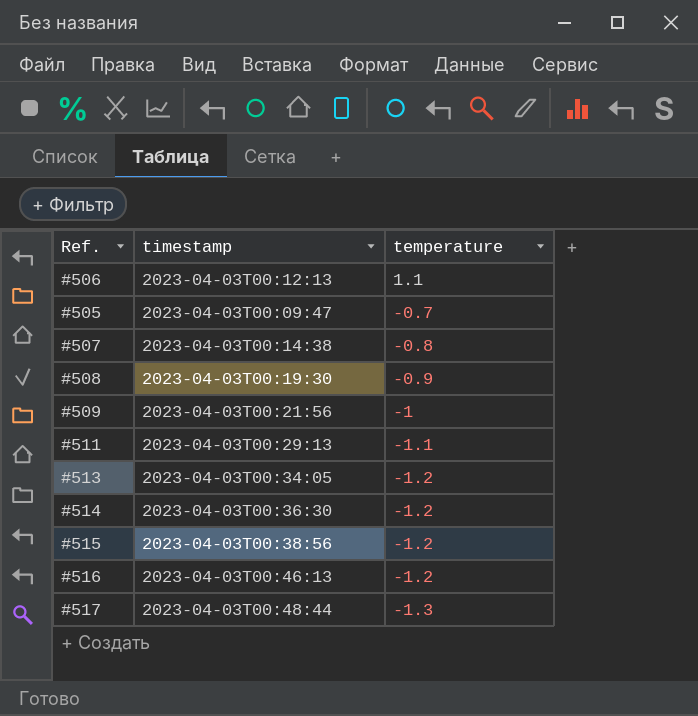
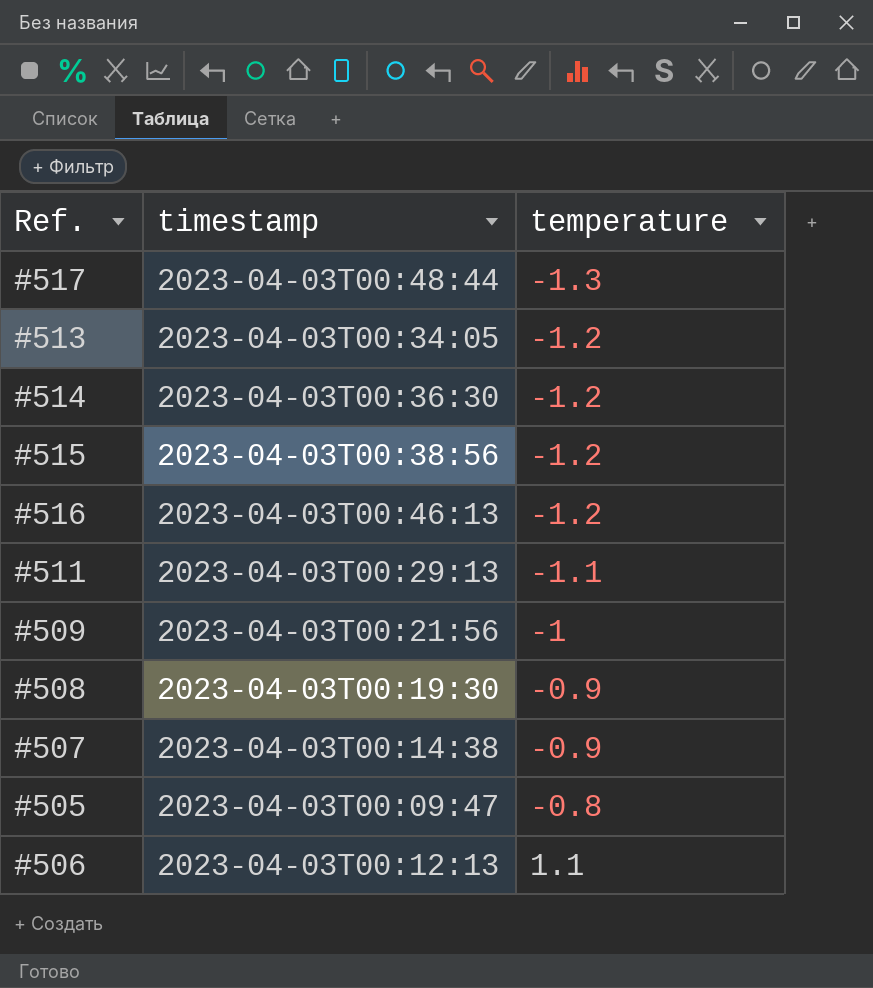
row order: temperature descending -> temperature ascending
#507 | temperature: -0.8 -> -0.9
#505 | temperature: -0.7 -> -0.8

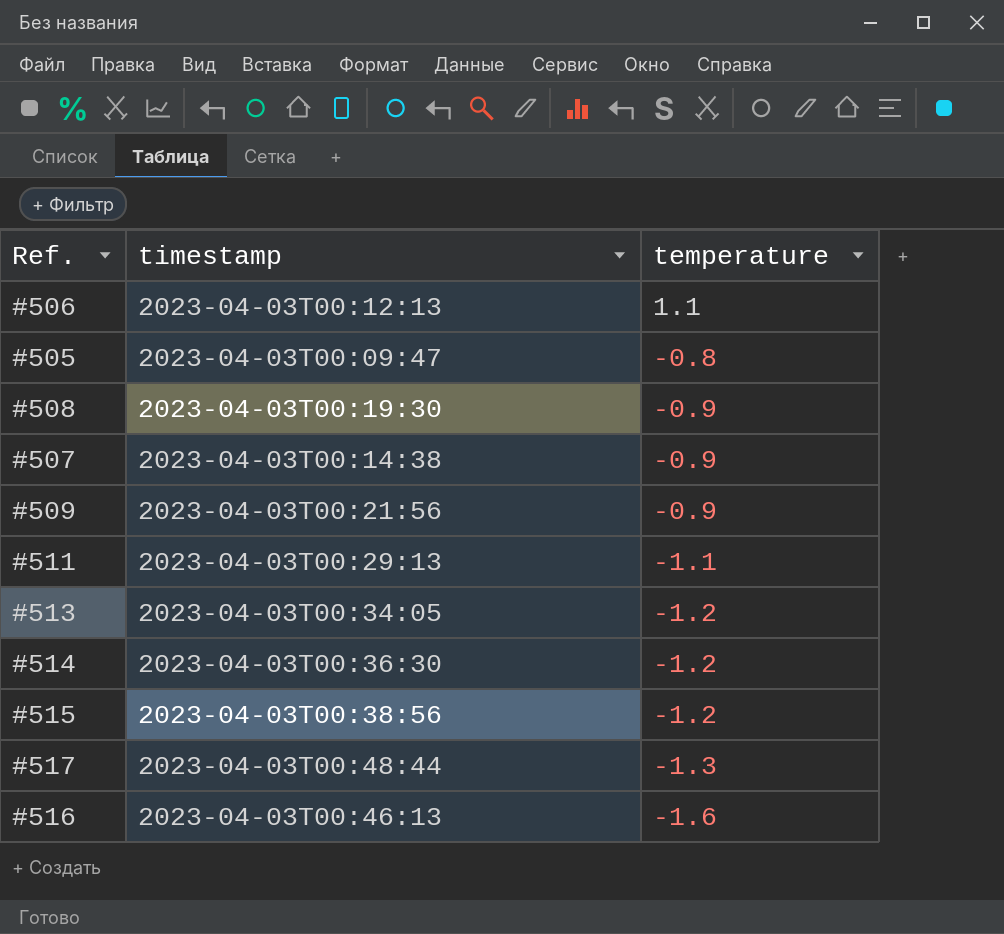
row order: temperature ascending -> temperature descending
#509 | temperature: -1 -> -0.9
#516 | temperature: -1.2 -> -1.6

